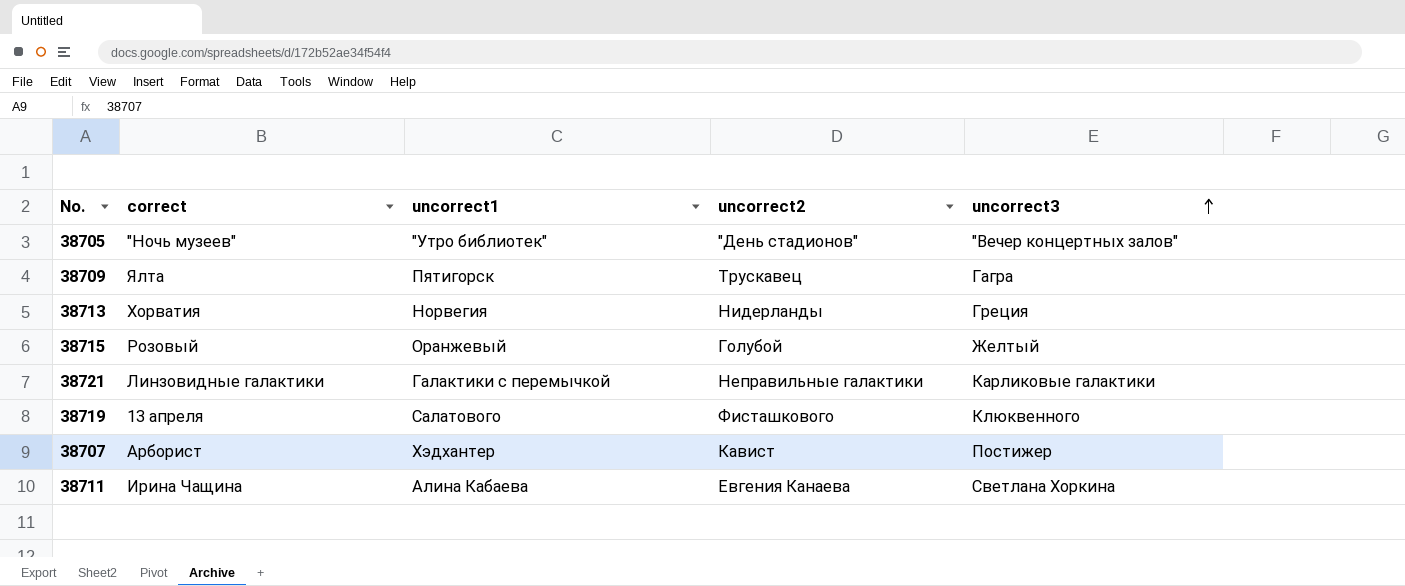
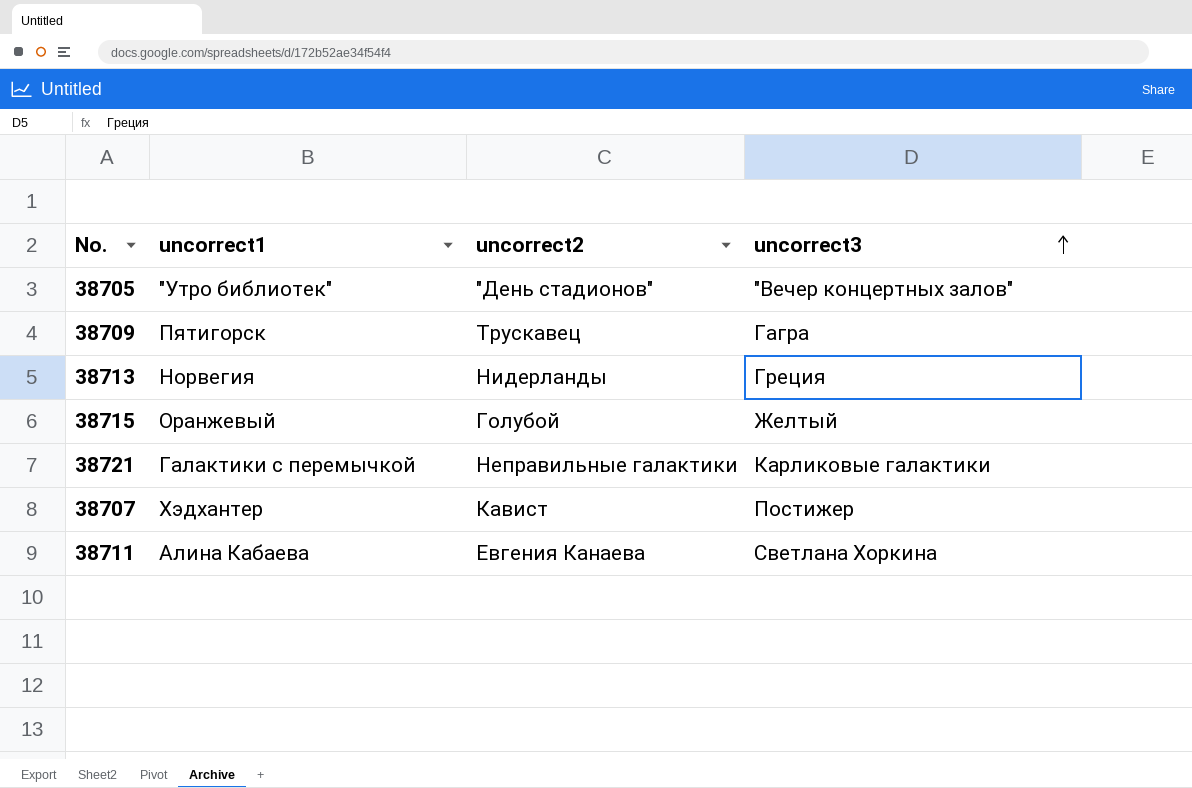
column correct | position: 2 -> none
row 38719: 13 апреля | Салатового | Фисташкового | Клюквенного -> none

